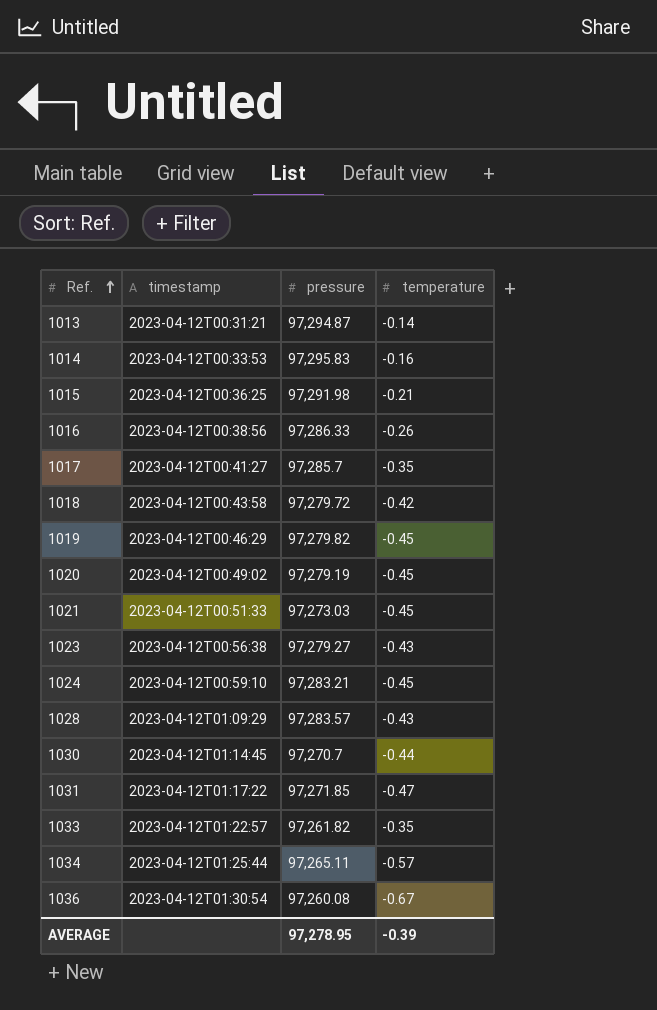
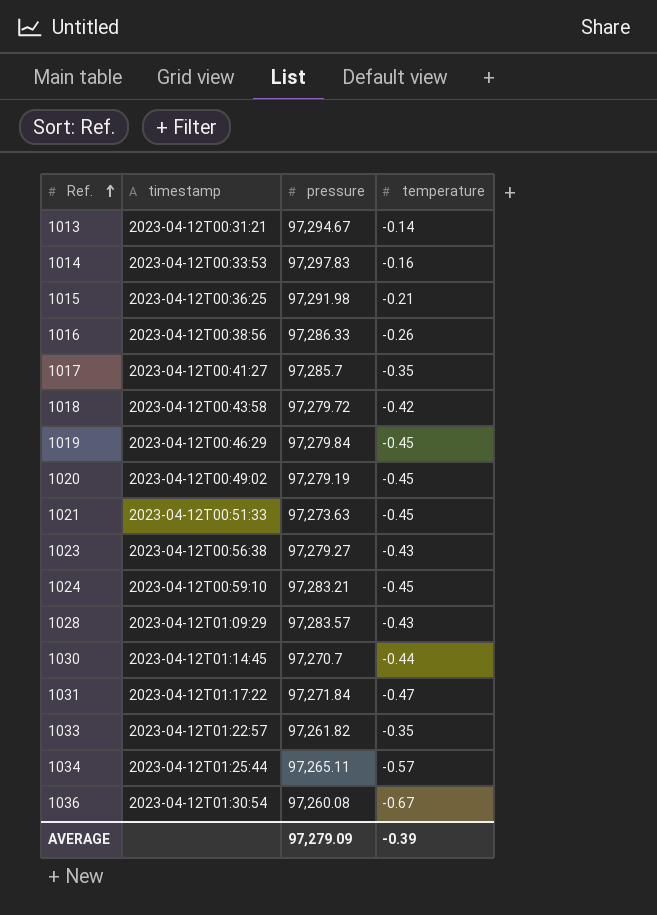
1013 | pressure: 97,294.87 -> 97,294.67
1014 | pressure: 97,295.83 -> 97,297.83
1019 | pressure: 97,279.82 -> 97,279.84
1021 | pressure: 97,273.03 -> 97,273.63
1031 | pressure: 97,271.85 -> 97,271.84
AVERAGE | pressure: 97,278.95 -> 97,279.09

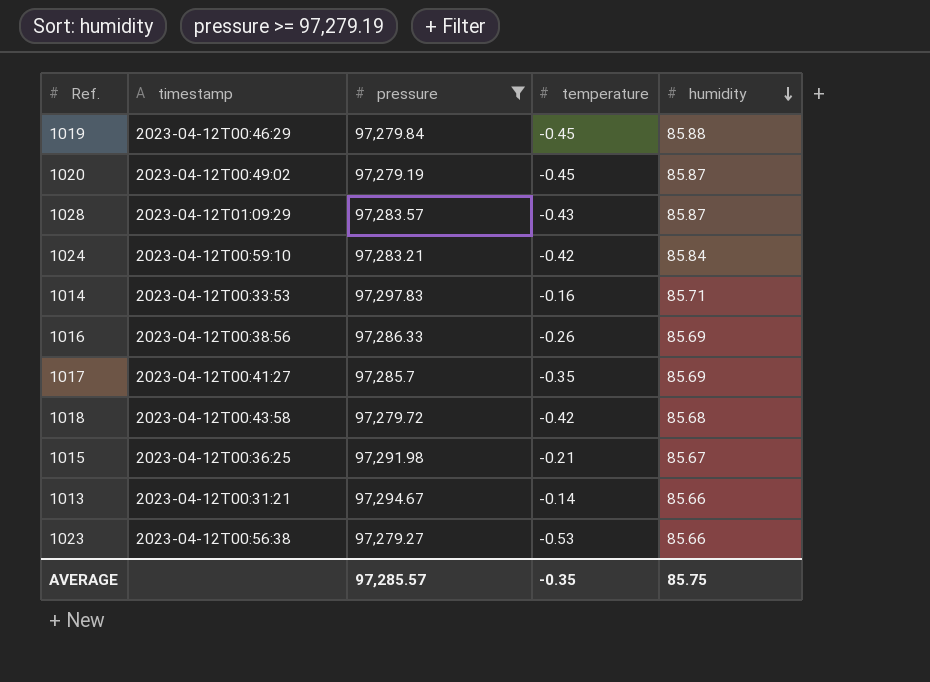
filter: none -> pressure >= 97,279.19
row order: Ref. ascending -> humidity descending
column humidity | position: none -> 5
1024 | temperature: -0.45 -> -0.42
1023 | temperature: -0.43 -> -0.53
AVERAGE | pressure: 97,279.09 -> 97,285.57
AVERAGE | temperature: -0.39 -> -0.35

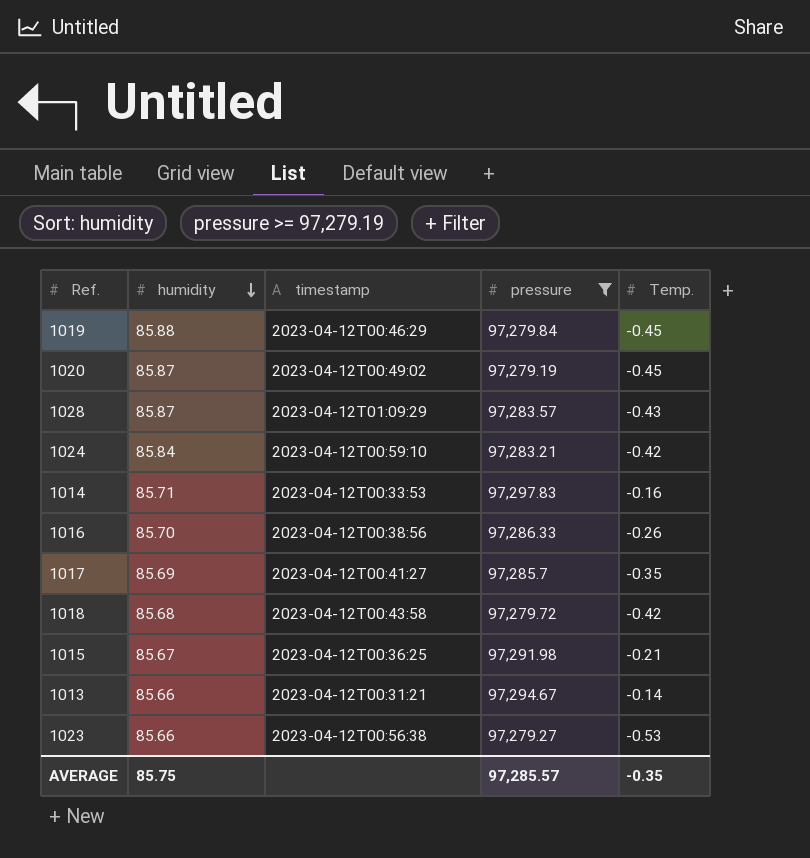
column humidity | position: 5 -> 2
column name: temperature -> Temp.
1016 | humidity: 85.69 -> 85.70

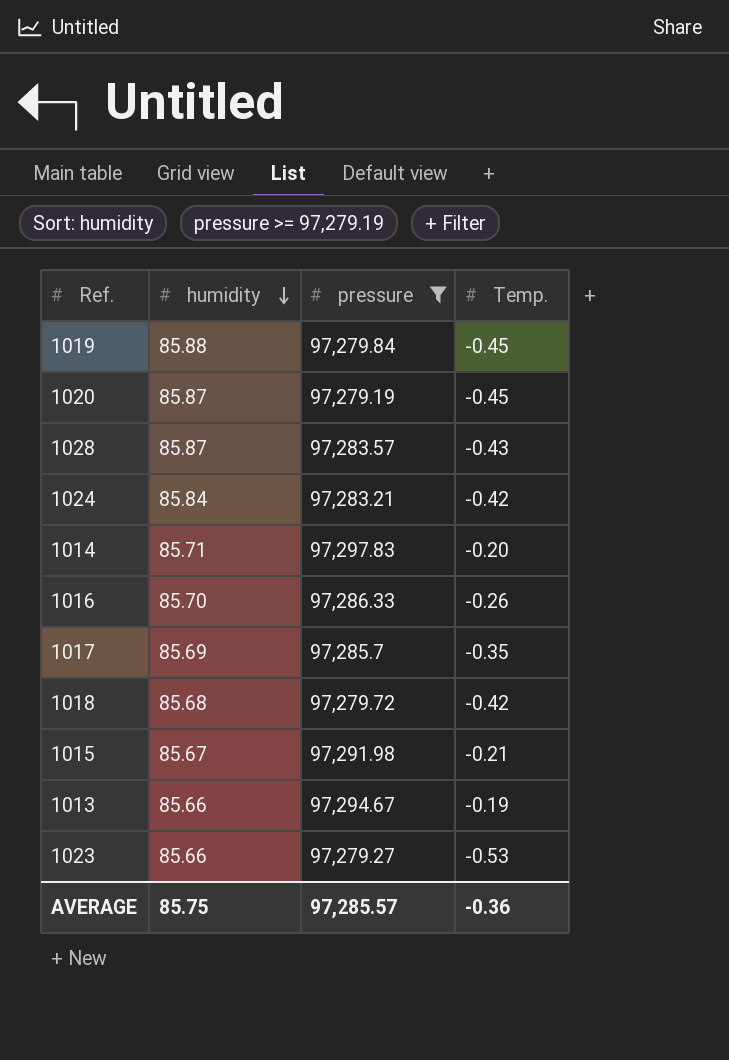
column timestamp | position: 3 -> none
1014 | Temp.: -0.16 -> -0.20
1013 | Temp.: -0.14 -> -0.19
AVERAGE | Temp.: -0.35 -> -0.36

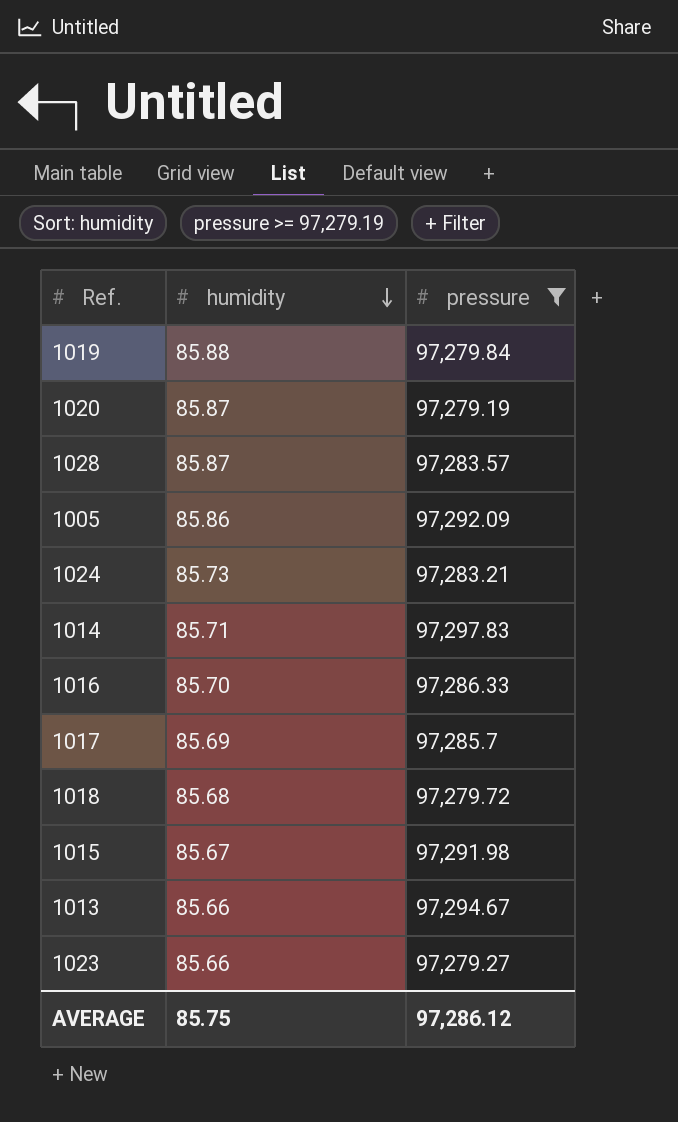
column Temp. | position: 4 -> none
row 1005: none -> 85.86 | 97,292.09
1024 | humidity: 85.84 -> 85.73
AVERAGE | pressure: 97,285.57 -> 97,286.12

